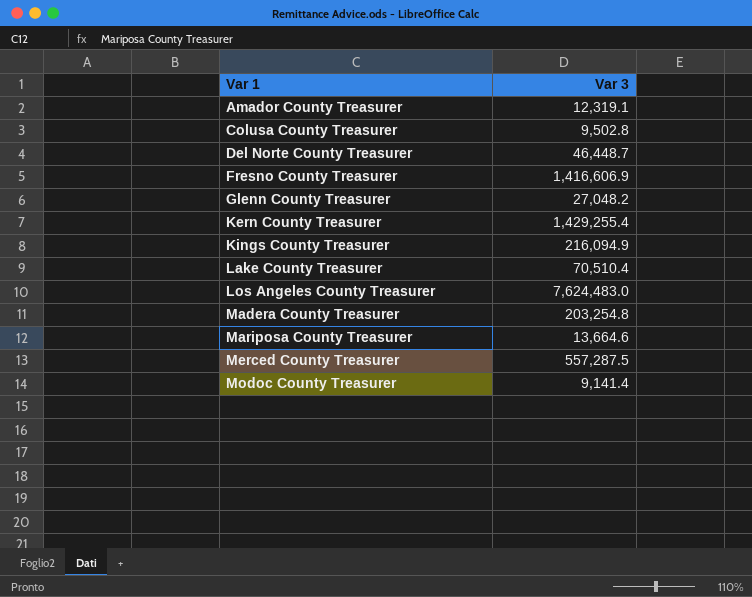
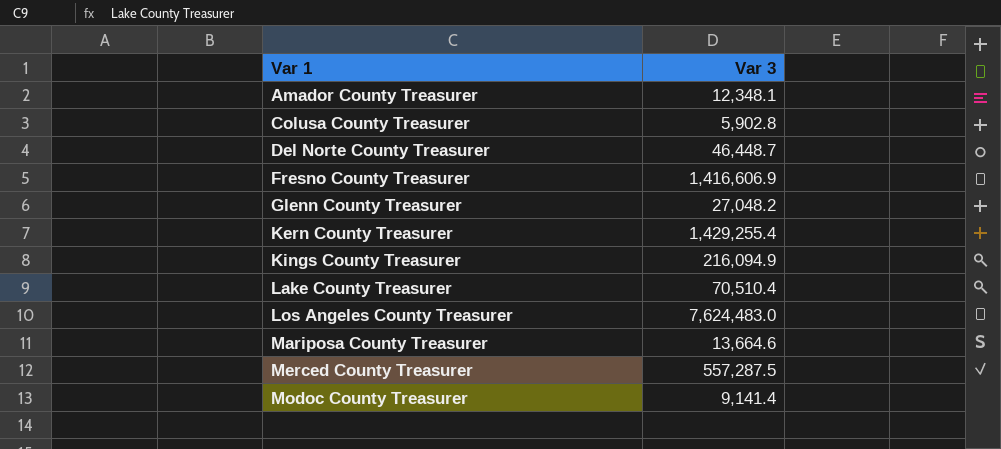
row Madera County Treasurer: 203,254.8 -> none
Amador County Treasurer | Var 3: 12,319.1 -> 12,348.1
Colusa County Treasurer | Var 3: 9,502.8 -> 5,902.8

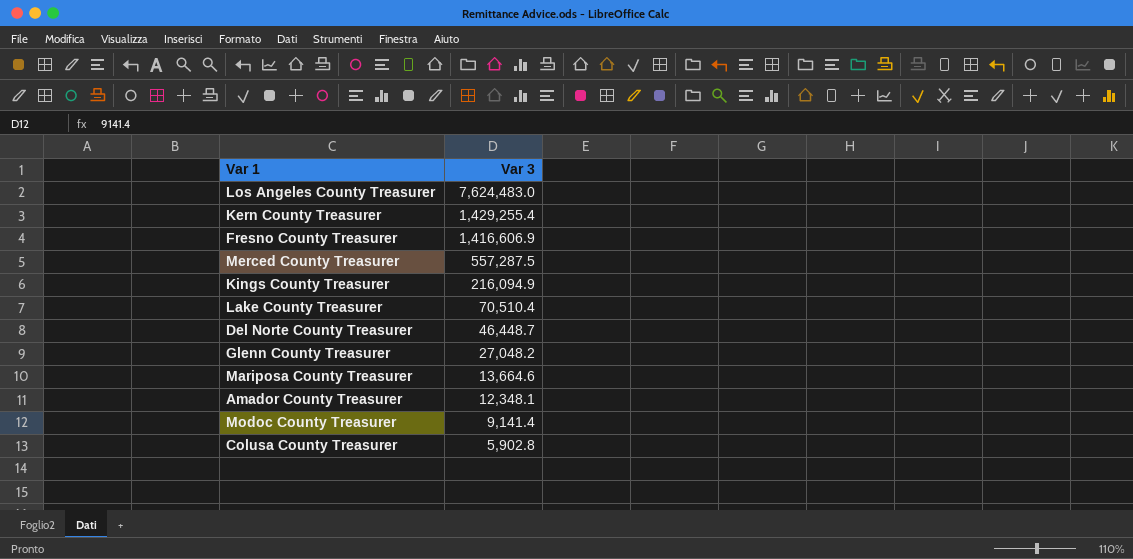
row order: Var 1 ascending -> Var 3 descending

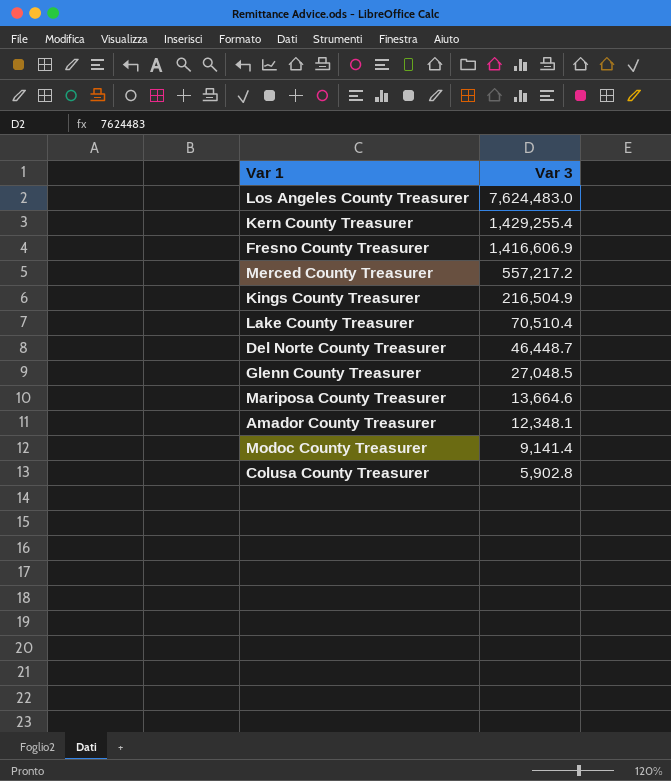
Merced County Treasurer | Var 3: 557,287.5 -> 557,217.2
Kings County Treasurer | Var 3: 216,094.9 -> 216,504.9
Glenn County Treasurer | Var 3: 27,048.2 -> 27,048.5

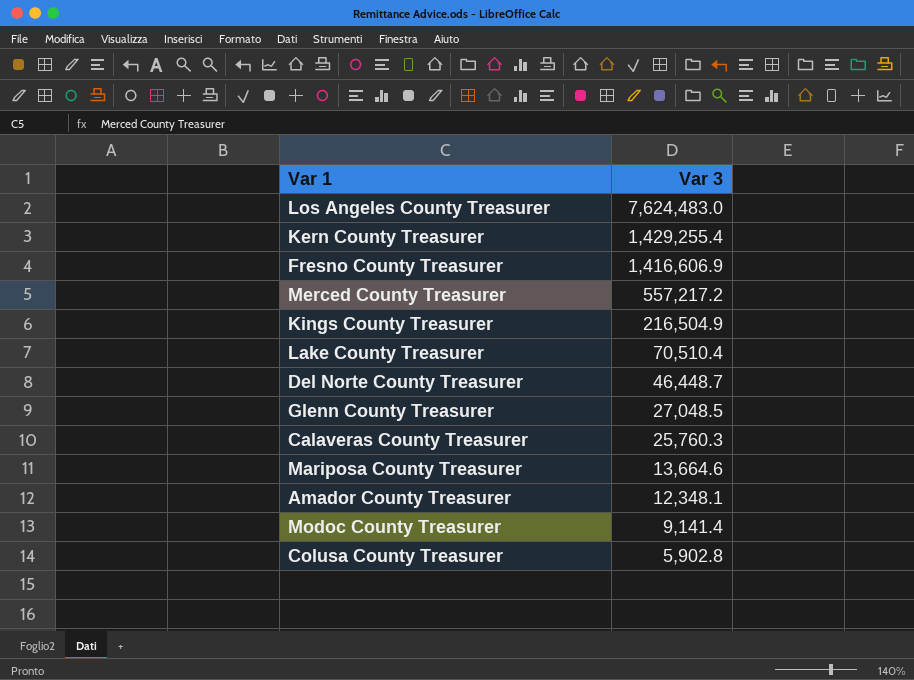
row Calaveras County Treasurer: none -> 25,760.3

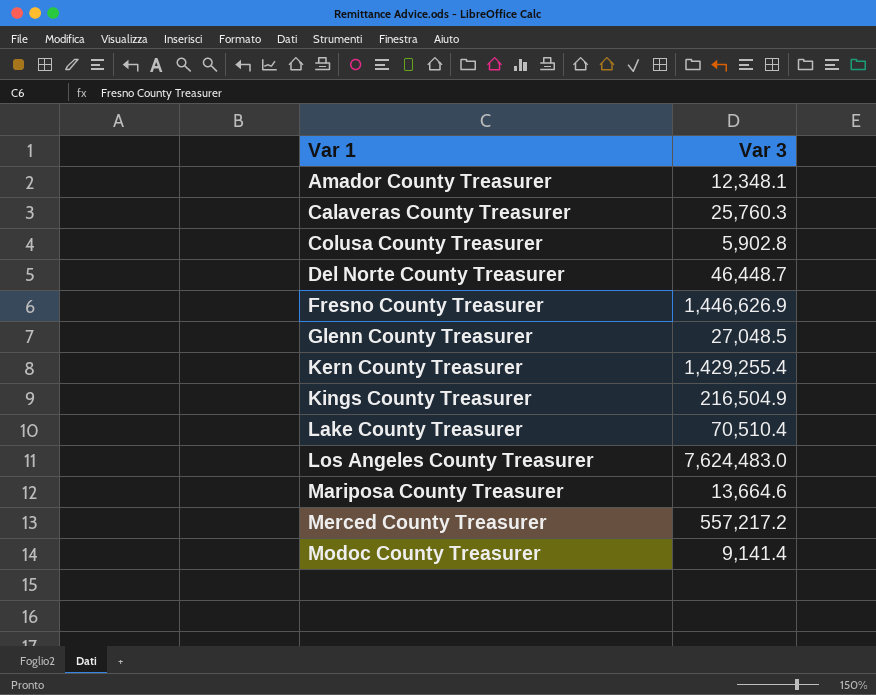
row order: Var 3 descending -> Var 1 ascending
Fresno County Treasurer | Var 3: 1,416,606.9 -> 1,446,626.9

